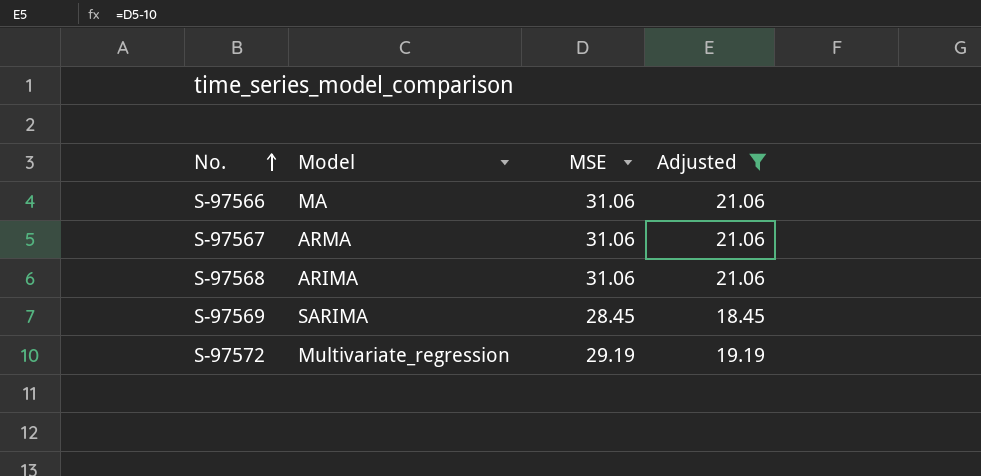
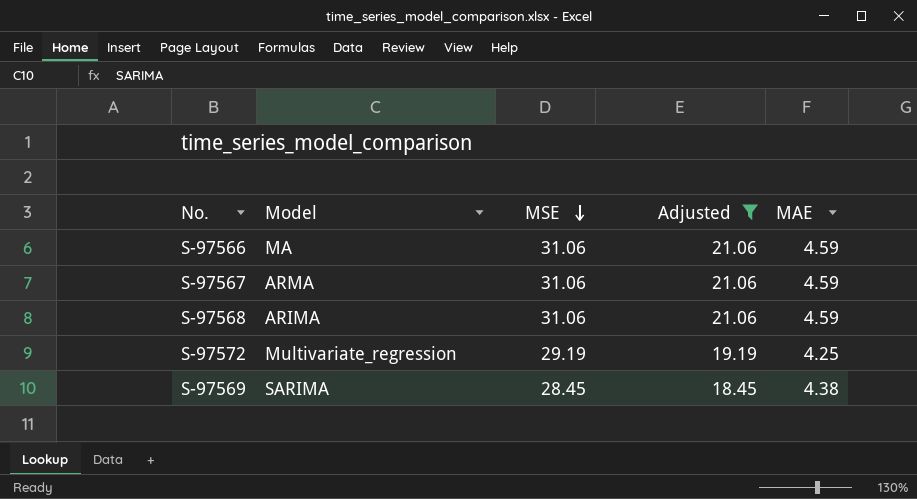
row order: No. ascending -> MSE descending
column MAE | position: none -> 5

